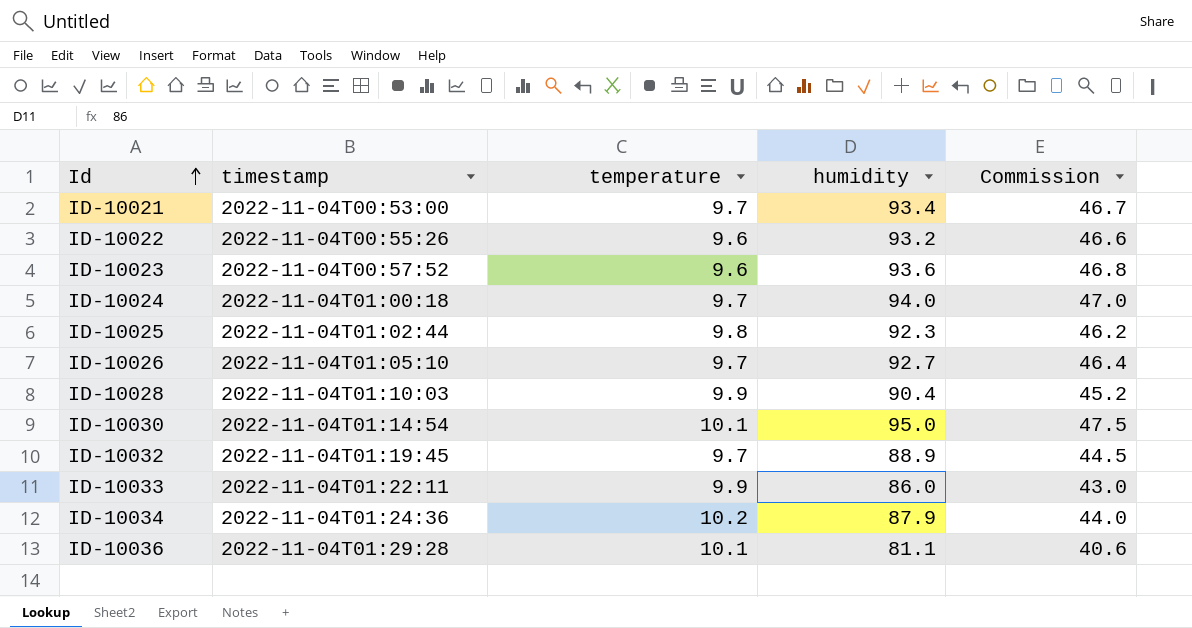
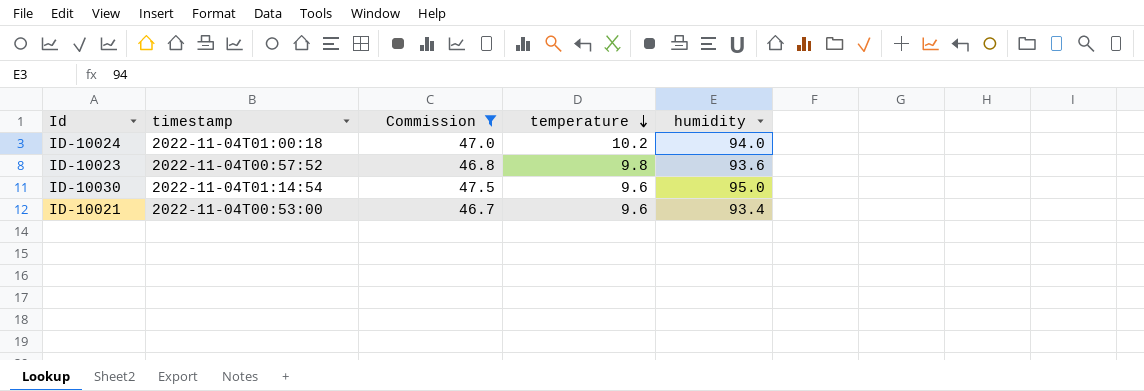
filter: none -> Commission >= 46.7
row order: Id ascending -> temperature descending
column Commission | position: 5 -> 3
ID-10024 | temperature: 9.7 -> 10.2
ID-10023 | temperature: 9.6 -> 9.8
ID-10030 | temperature: 10.1 -> 9.6
ID-10021 | temperature: 9.7 -> 9.6

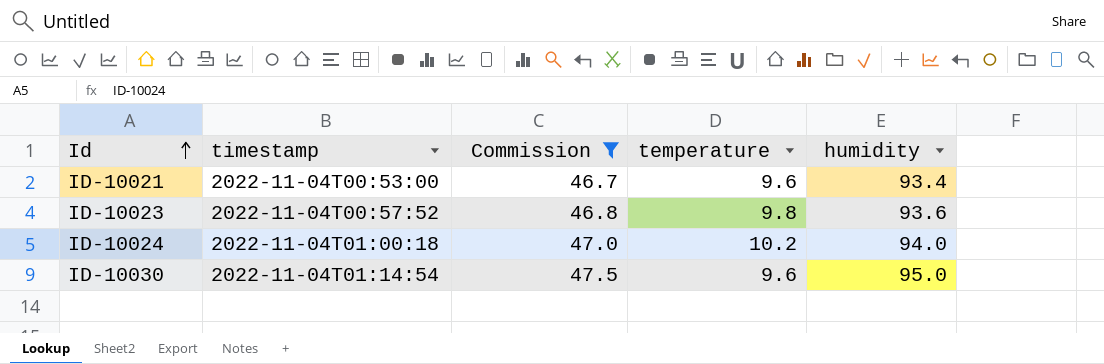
row order: temperature descending -> Id ascending

